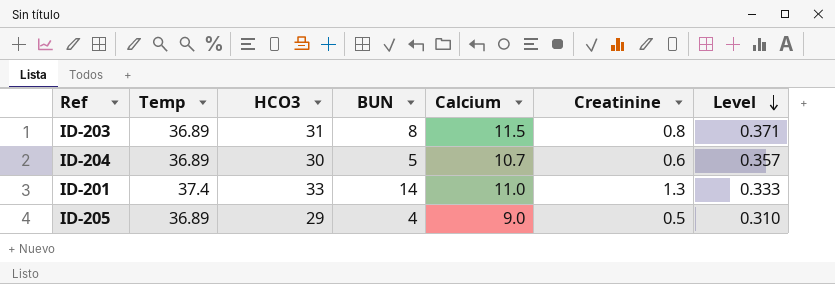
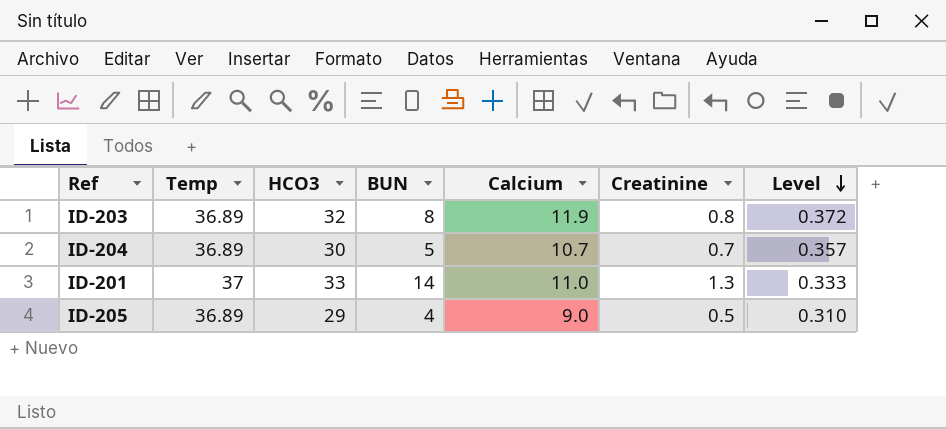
ID-203 | HCO3: 31 -> 32
ID-203 | Calcium: 11.5 -> 11.9
ID-203 | Level: 0.371 -> 0.372
ID-204 | Creatinine: 0.6 -> 0.7
ID-201 | Temp: 37.4 -> 37

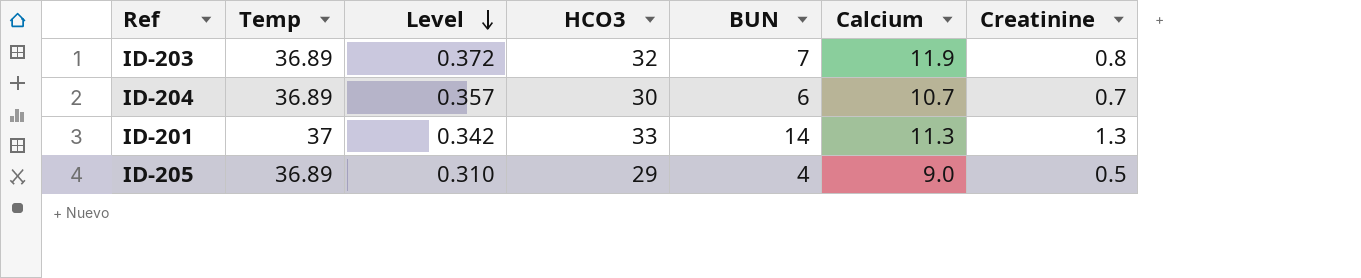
column Level | position: 7 -> 3
ID-203 | BUN: 8 -> 7
ID-204 | BUN: 5 -> 6
ID-201 | Level: 0.333 -> 0.342
ID-201 | Calcium: 11.0 -> 11.3

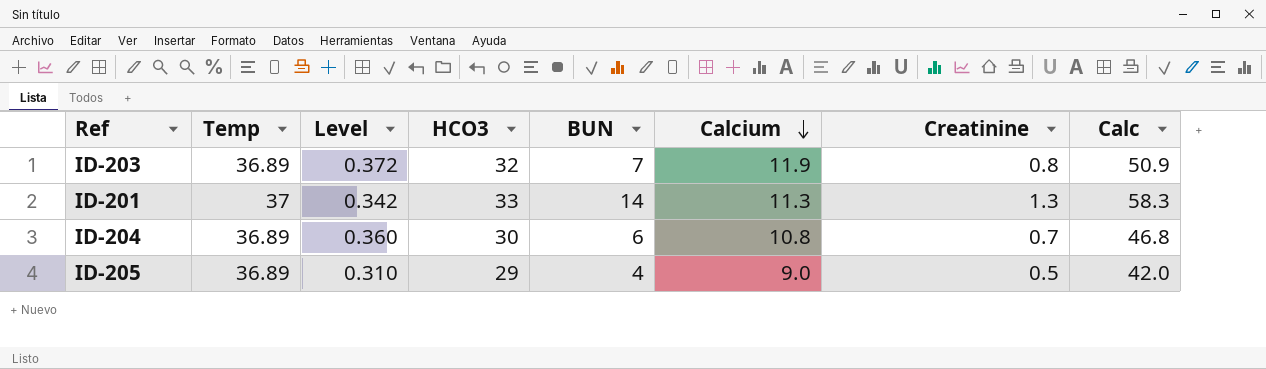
row order: Level descending -> Calcium descending
column Calc | formula: none -> [HCO3] + [BUN] + [Calcium]
ID-204 | Level: 0.357 -> 0.360
ID-204 | Calcium: 10.7 -> 10.8

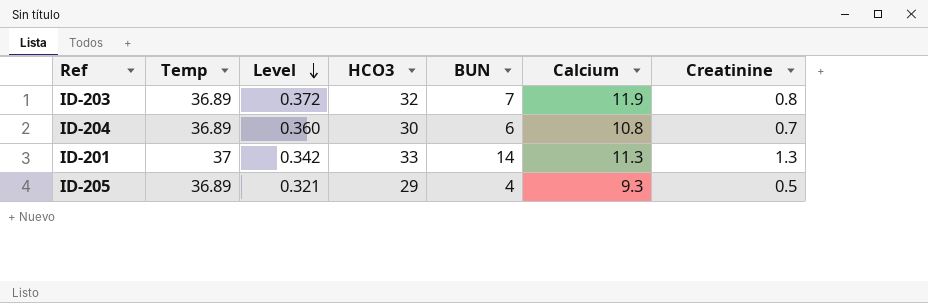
row order: Calcium descending -> Level descending
column Calc | formula: [HCO3] + [BUN] + [Calcium] -> none
ID-205 | Level: 0.310 -> 0.321
ID-205 | Calcium: 9.0 -> 9.3

